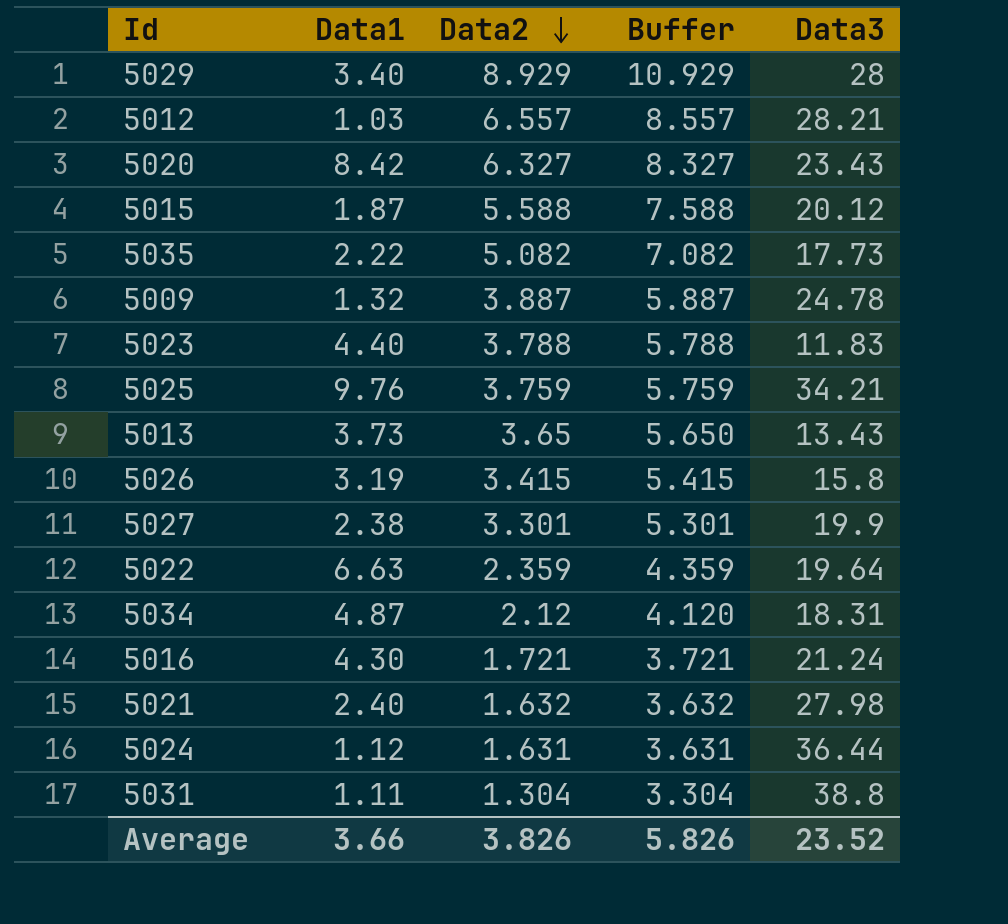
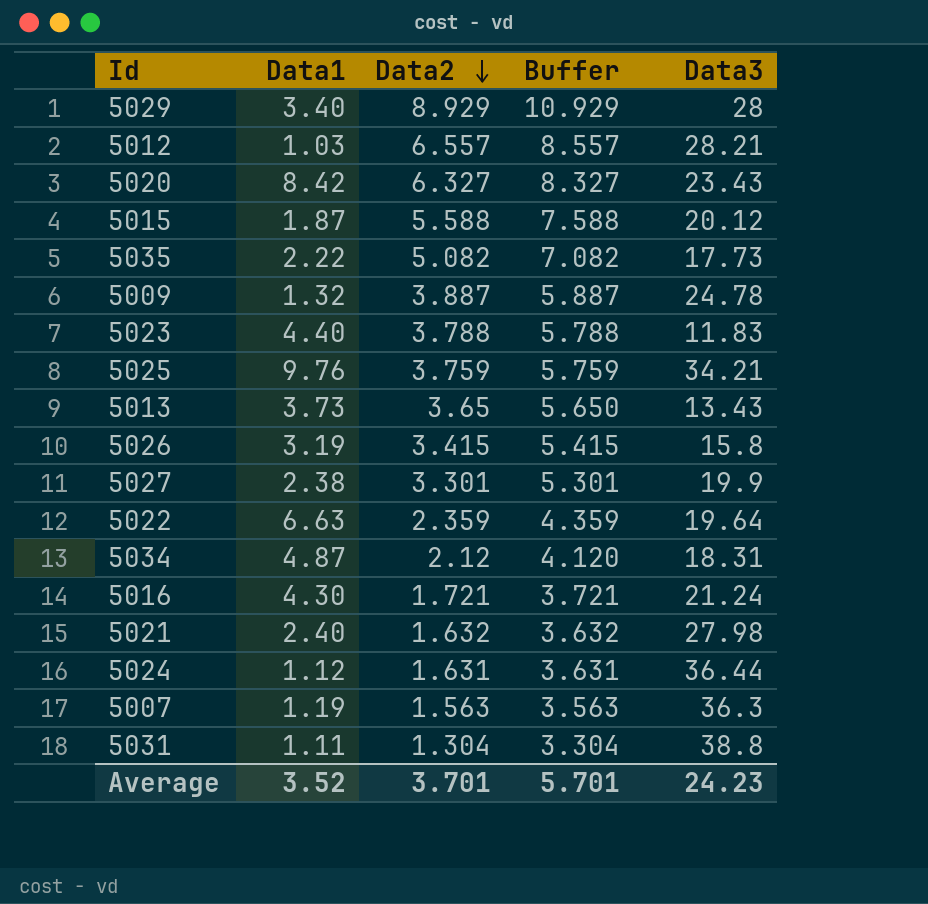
row 5007: none -> 1.19 | 1.563 | 3.563 | 36.3
Average | Data1: 3.66 -> 3.52
Average | Data2: 3.826 -> 3.701
Average | Buffer: 5.826 -> 5.701
Average | Data3: 23.52 -> 24.23

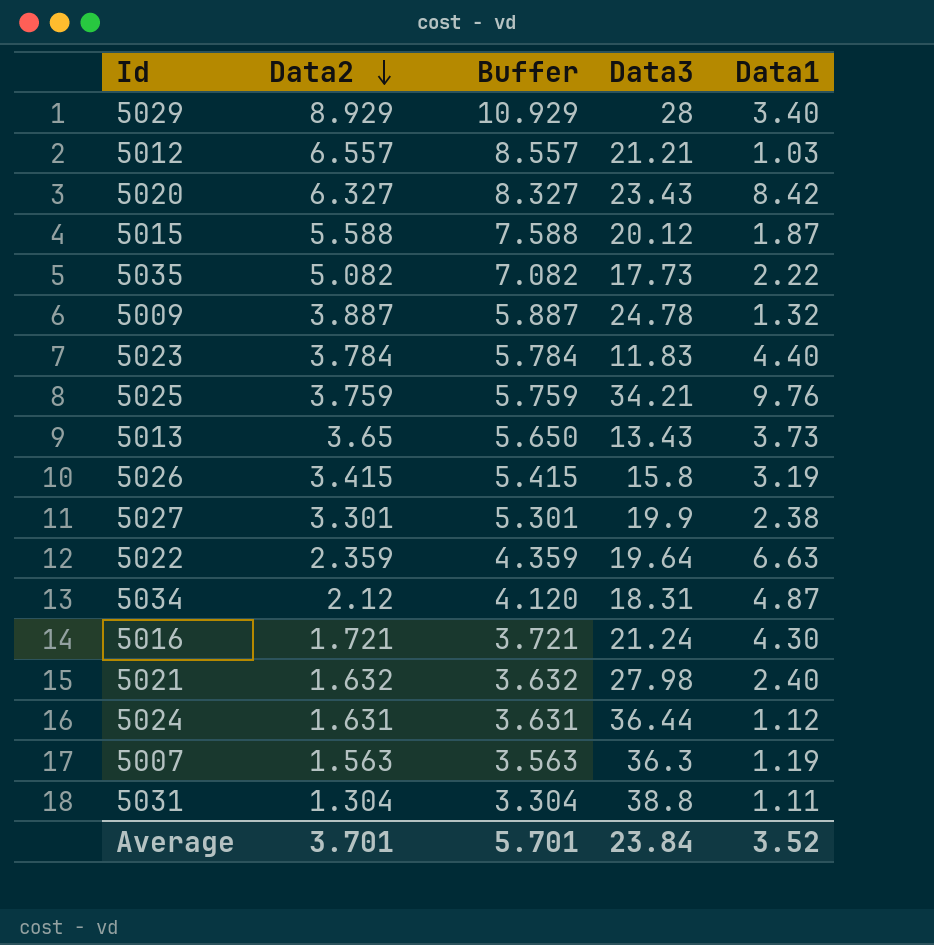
column Data1 | position: 2 -> 5
5012 | Data3: 28.21 -> 21.21
5023 | Data2: 3.788 -> 3.784
5023 | Buffer: 5.788 -> 5.784
Average | Data3: 24.23 -> 23.84

